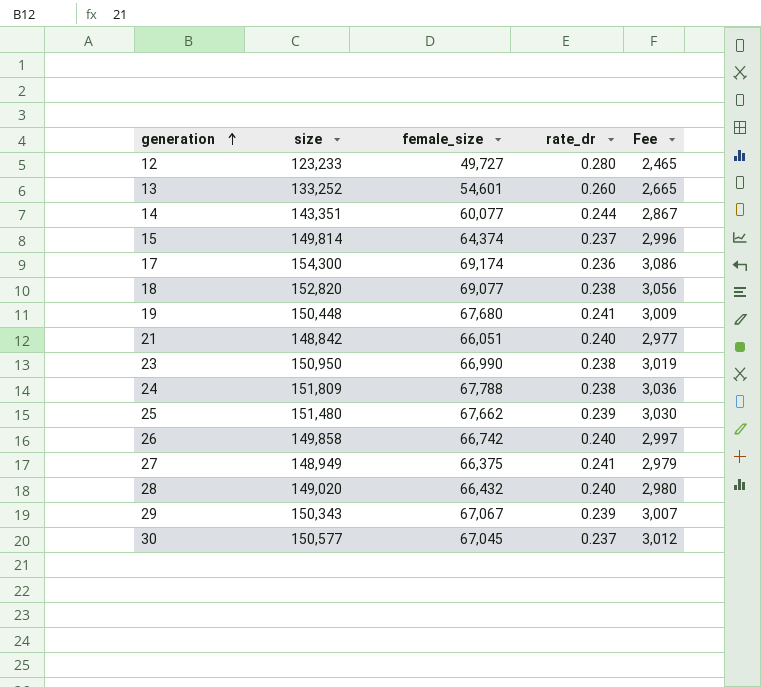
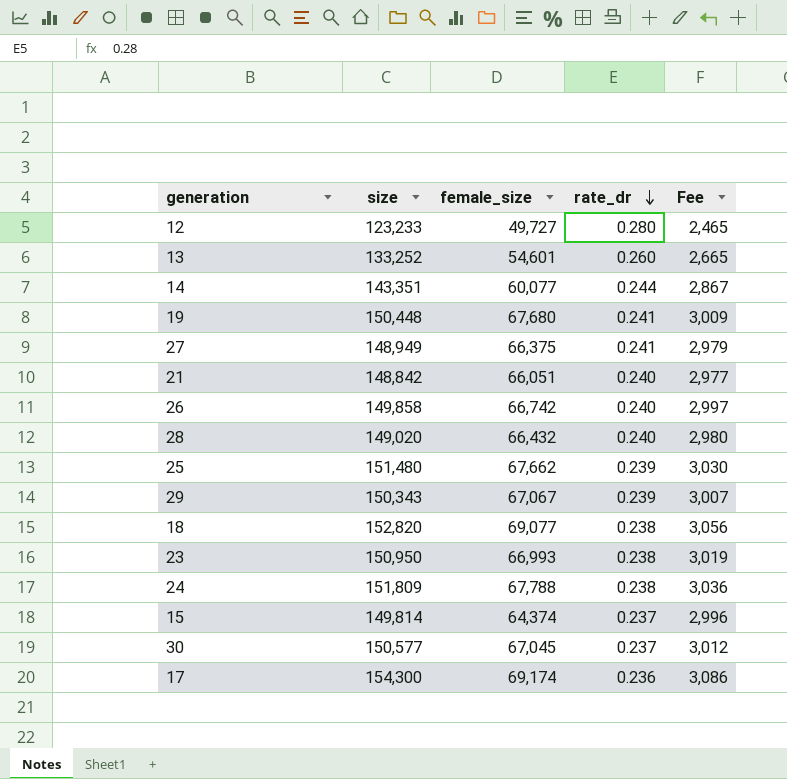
row order: generation ascending -> rate_dr descending
23 | female_size: 66,990 -> 66,993

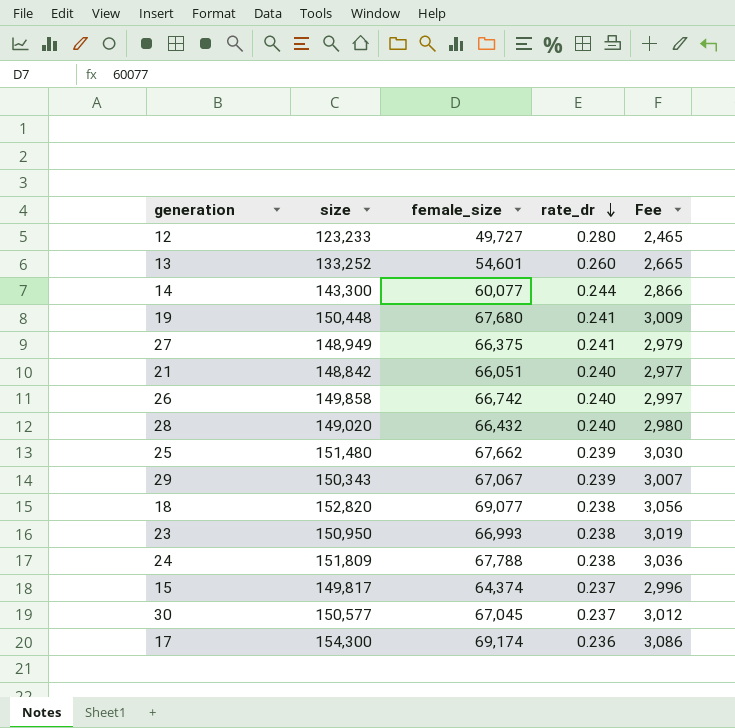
14 | size: 143,351 -> 143,300
14 | Fee: 2,867 -> 2,866
15 | size: 149,814 -> 149,817

